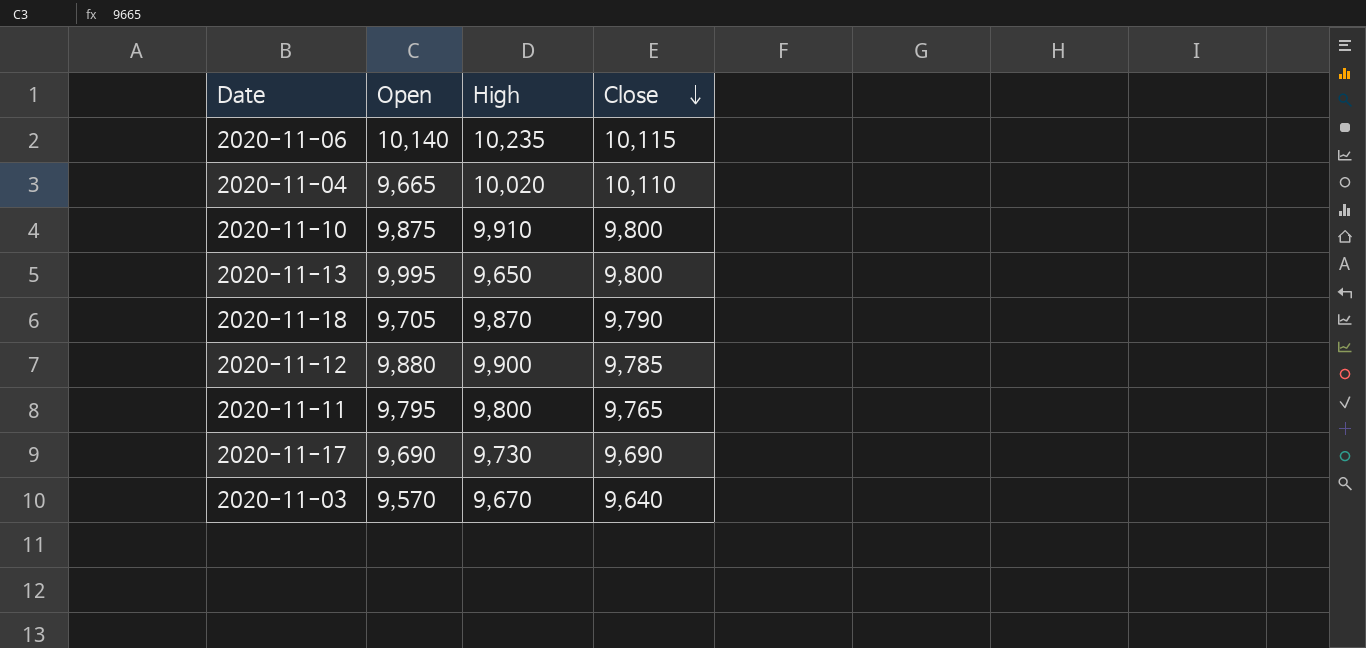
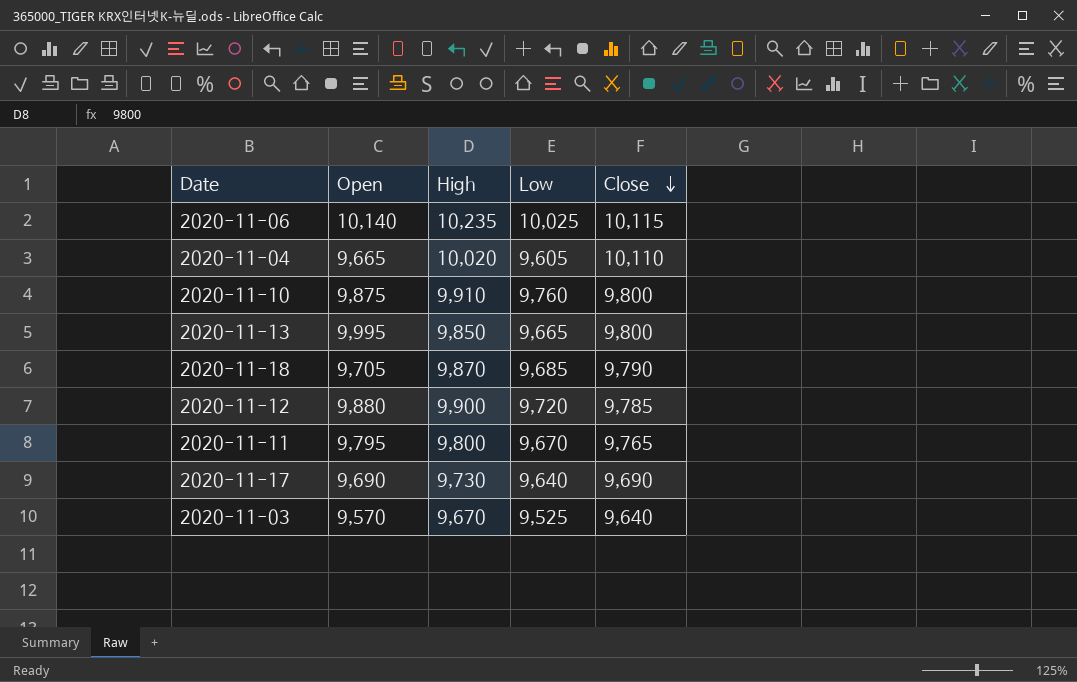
column Low | position: none -> 4
2020-11-13 | High: 9,650 -> 9,850

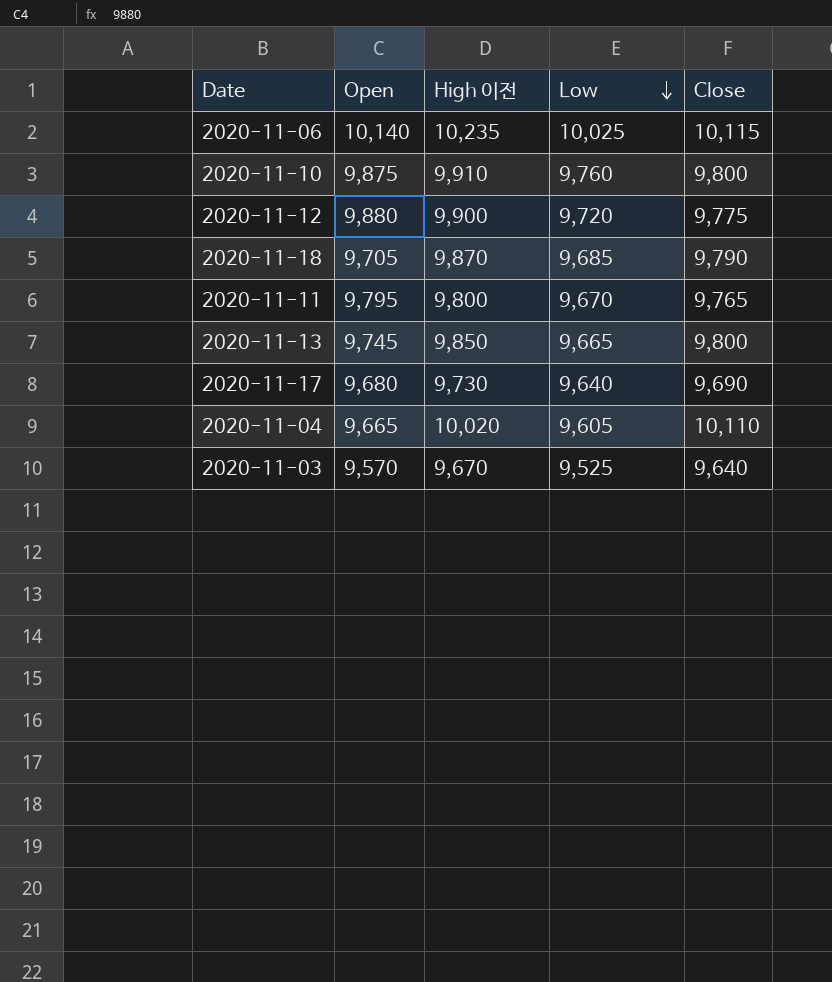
row order: Close descending -> Low descending
column name: High -> High 이전
2020-11-12 | Close: 9,785 -> 9,775
2020-11-13 | Open: 9,995 -> 9,745
2020-11-17 | Open: 9,690 -> 9,680

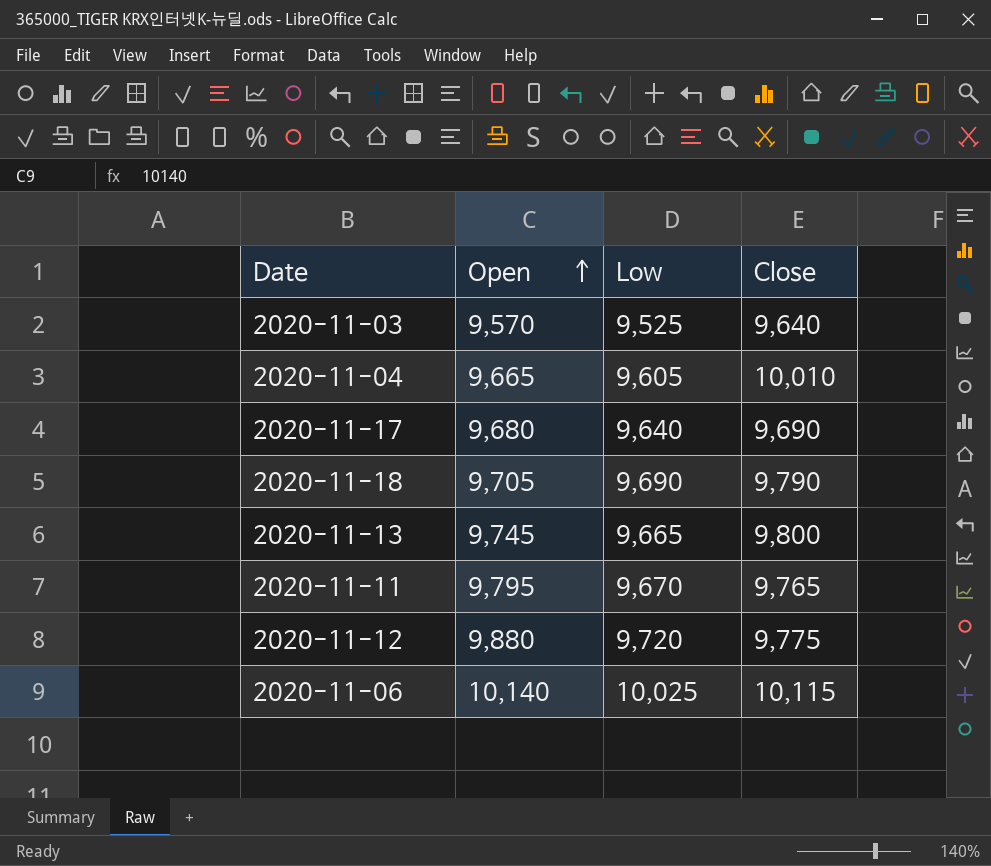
row order: Low descending -> Open ascending
column High 이전 | position: 3 -> none
row 2020-11-10: 9,875 | 9,910 | 9,760 | 9,800 -> none
2020-11-04 | Close: 10,110 -> 10,010
2020-11-18 | Low: 9,685 -> 9,690

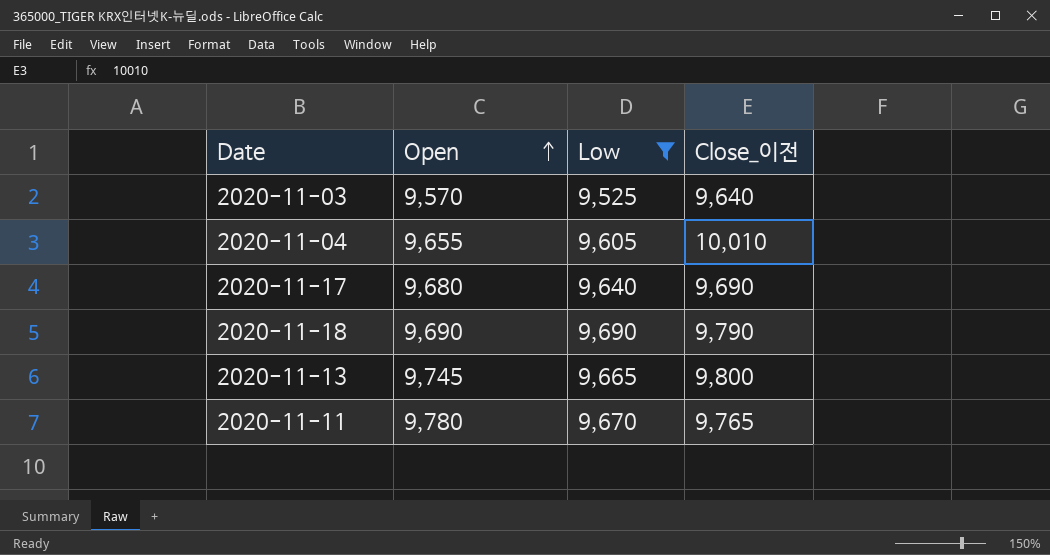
filter: none -> Low <= 9,690
column name: Close -> Close_이전
2020-11-04 | Open: 9,665 -> 9,655
2020-11-18 | Open: 9,705 -> 9,690
2020-11-11 | Open: 9,795 -> 9,780

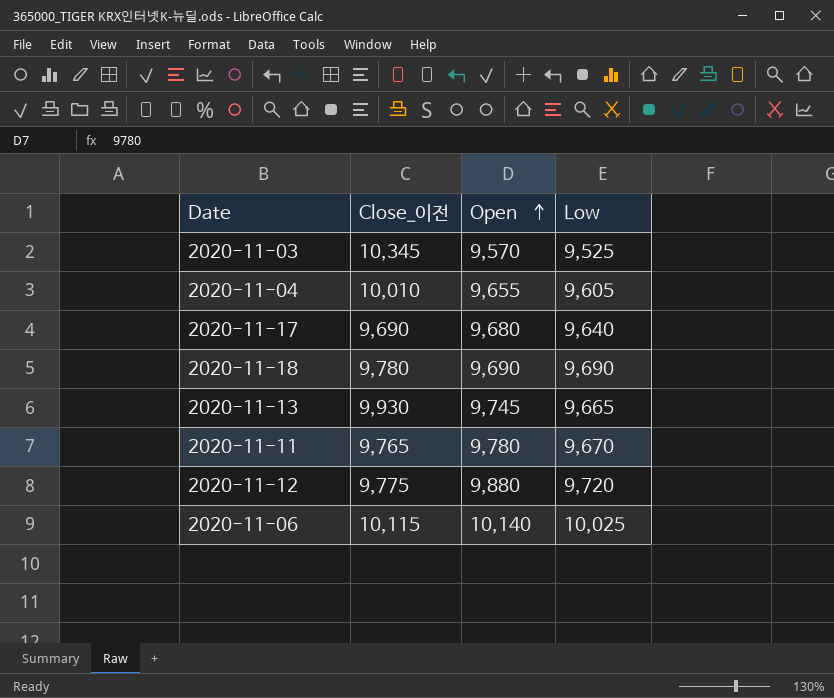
filter: Low <= 9,690 -> none
column Close_이전 | position: 4 -> 2
2020-11-03 | Close_이전: 9,640 -> 10,345
2020-11-18 | Close_이전: 9,790 -> 9,780
2020-11-13 | Close_이전: 9,800 -> 9,930

